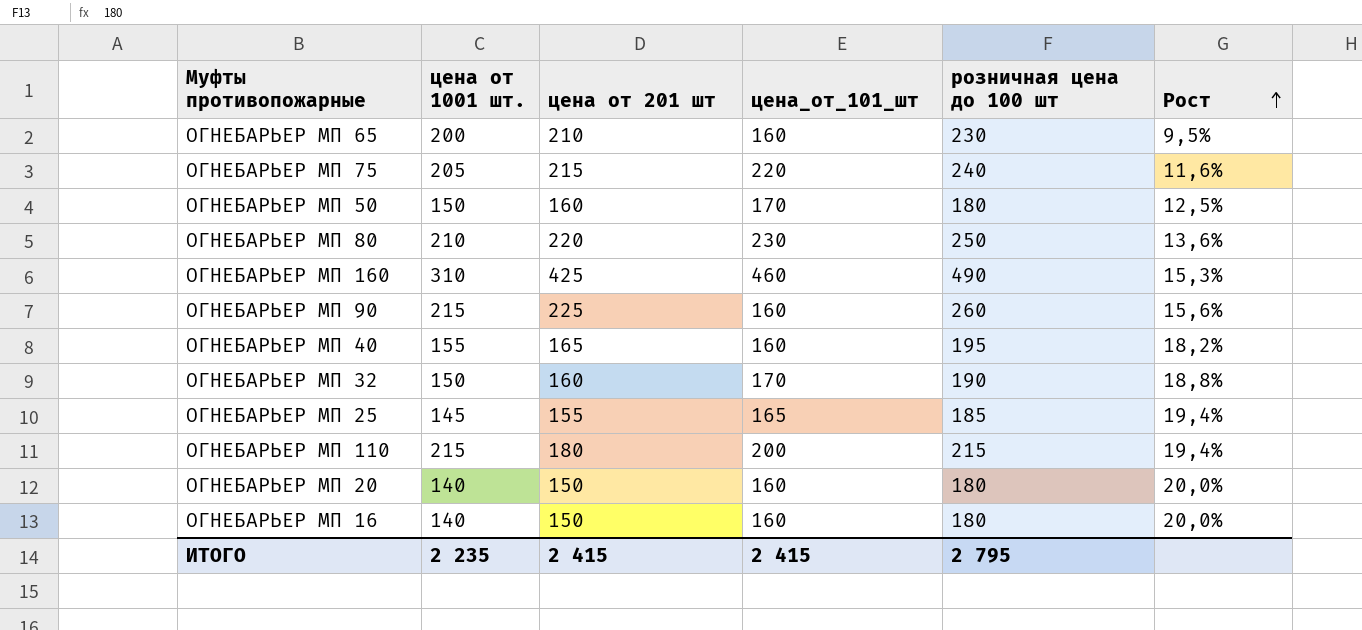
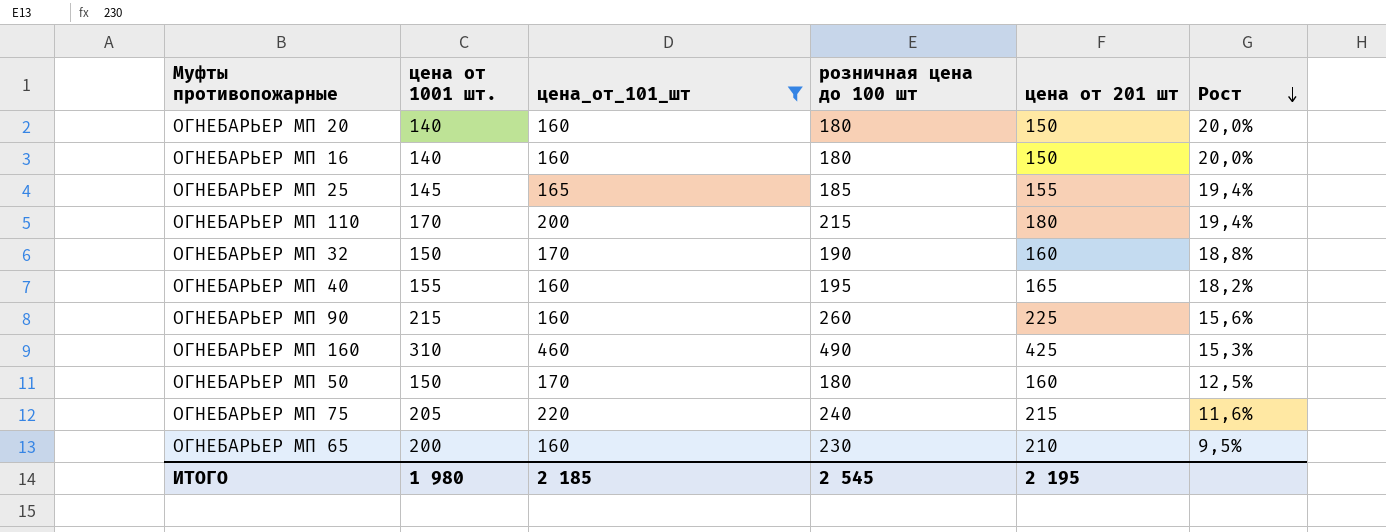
filter: none -> цена_от_101_шт != 230
row order: Рост ascending -> Рост descending
column цена от 201 шт | position: 3 -> 5
ОГНЕБАРЬЕР МП 110 | цена от 1001 шт.: 215 -> 170
ИТОГО | цена от 1001 шт.: 2 235 -> 1 980
ИТОГО | цена_от_101_шт: 2 415 -> 2 185
ИТОГО | розничная цена до 100 шт: 2 795 -> 2 545
ИТОГО | цена от 201 шт: 2 415 -> 2 195

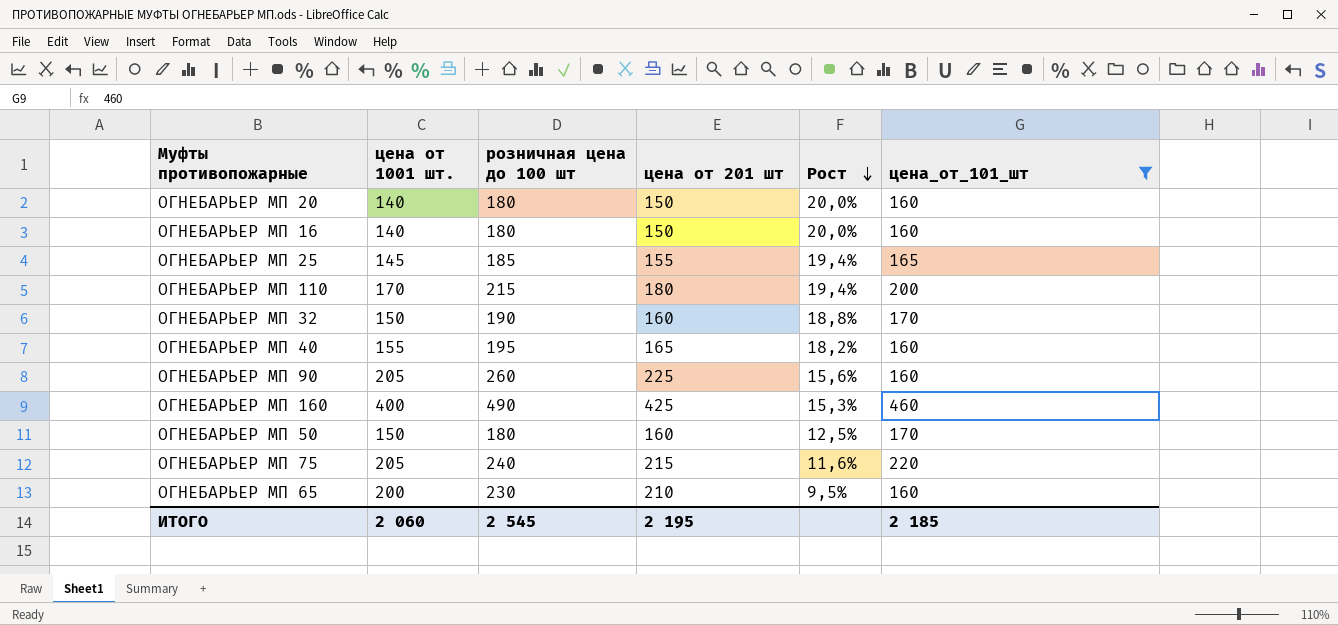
column цена_от_101_шт | position: 3 -> 6
ОГНЕБАРЬЕР МП 90 | цена от 1001 шт.: 215 -> 205
ОГНЕБАРЬЕР МП 160 | цена от 1001 шт.: 310 -> 400
ИТОГО | цена от 1001 шт.: 1 980 -> 2 060

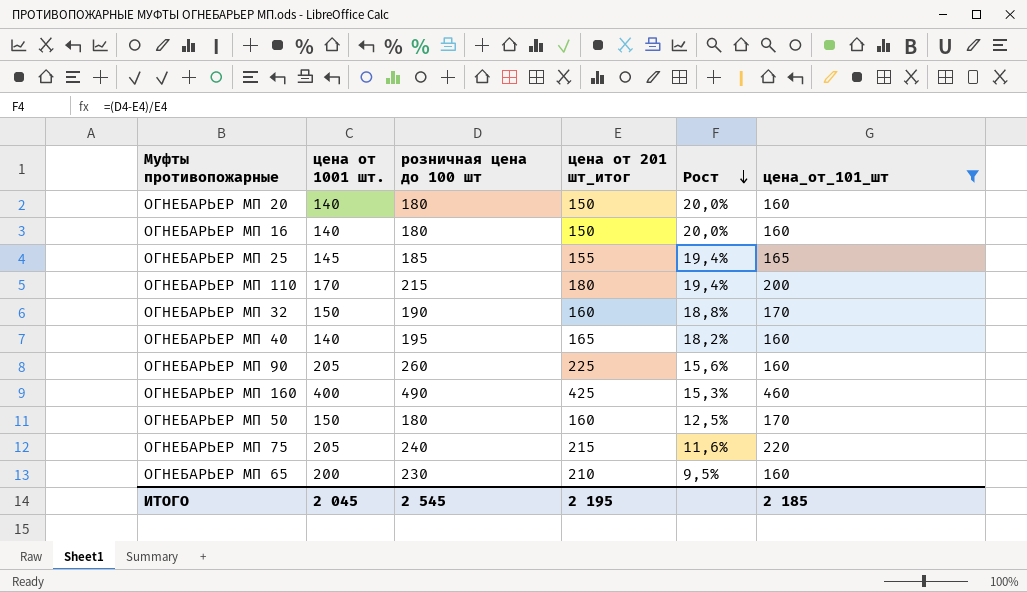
column name: цена от 201 шт -> цена от 201 шт_итог
ОГНЕБАРЬЕР МП 40 | цена от 1001 шт.: 155 -> 140
ИТОГО | цена от 1001 шт.: 2 060 -> 2 045

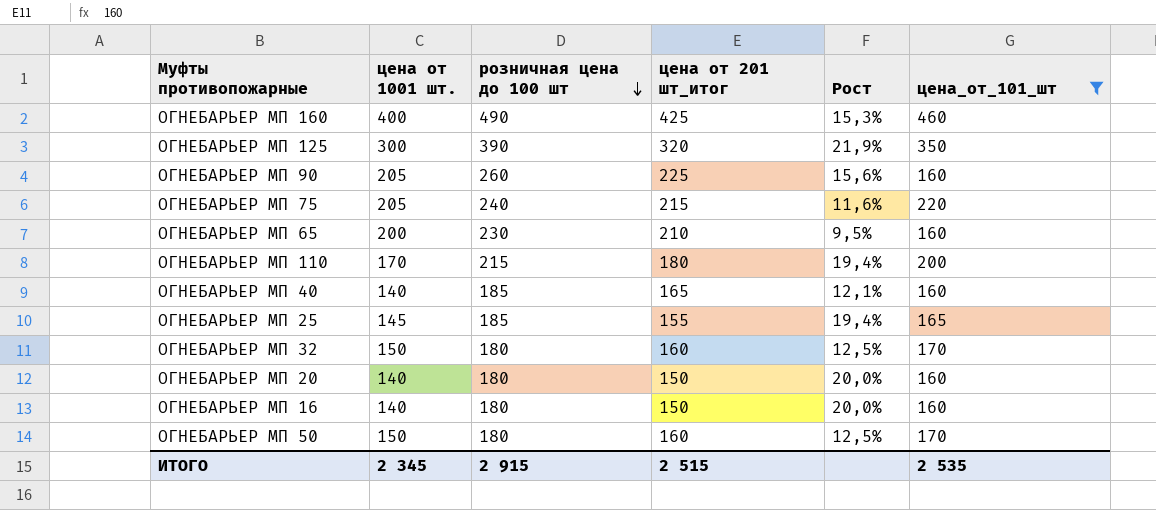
row order: Рост descending -> розничная цена до 100 шт descending
row ОГНЕБАРЬЕР МП 125: none -> 300 | 390 | 320 | 21,9% | 350
ОГНЕБАРЬЕР МП 40 | розничная цена до 100 шт: 195 -> 185
ОГНЕБАРЬЕР МП 40 | Рост: 18,2% -> 12,1%
ОГНЕБАРЬЕР МП 32 | розничная цена до 100 шт: 190 -> 180
ОГНЕБАРЬЕР МП 32 | Рост: 18,8% -> 12,5%
ИТОГО | цена от 1001 шт.: 2 045 -> 2 345
ИТОГО | розничная цена до 100 шт: 2 545 -> 2 915
ИТОГО | цена от 201 шт_итог: 2 195 -> 2 515
ИТОГО | цена_от_101_шт: 2 185 -> 2 535

